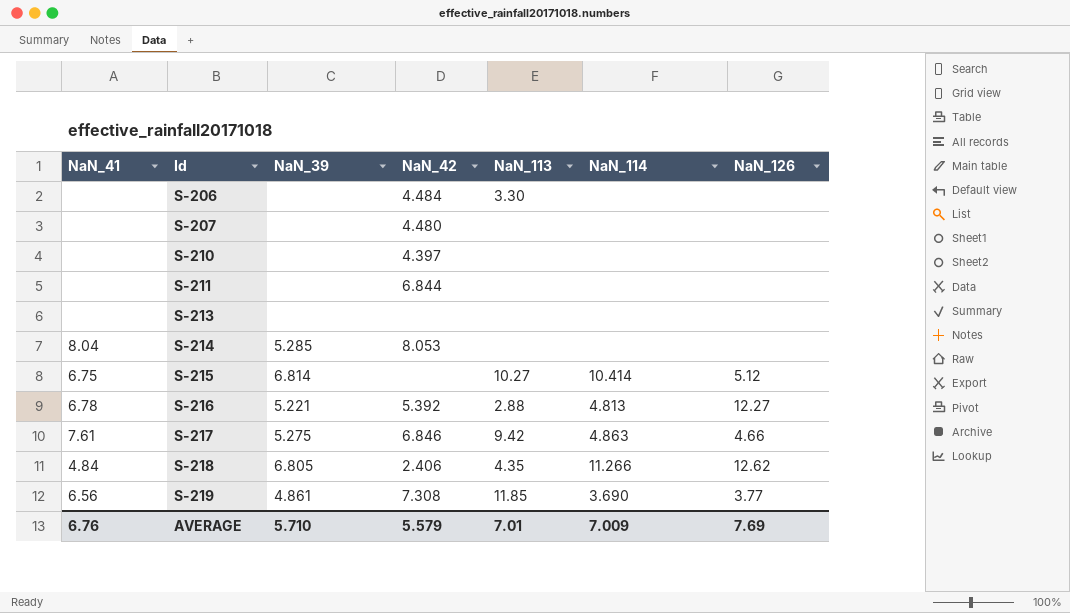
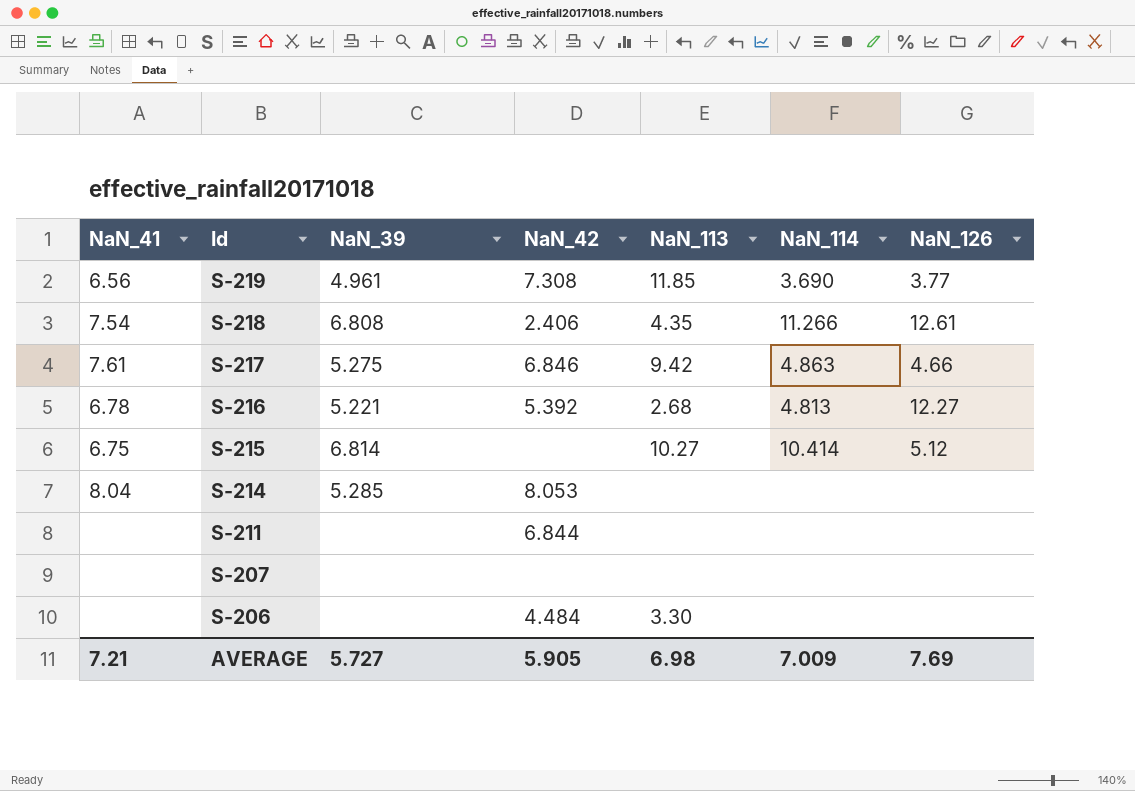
row order: Id ascending -> Id descending
row S-210: none | none | 4.397 | none | none | none -> none
row S-213: none | none | none | none | none | none -> none
S-219 | NaN_39: 4.861 -> 4.961
S-218 | NaN_41: 4.84 -> 7.54
S-218 | NaN_39: 6.805 -> 6.808
S-218 | NaN_126: 12.62 -> 12.61
S-216 | NaN_113: 2.88 -> 2.68
S-207 | NaN_42: 4.480 -> none
AVERAGE | NaN_41: 6.76 -> 7.21
AVERAGE | NaN_39: 5.710 -> 5.727
AVERAGE | NaN_42: 5.579 -> 5.905
AVERAGE | NaN_113: 7.01 -> 6.98

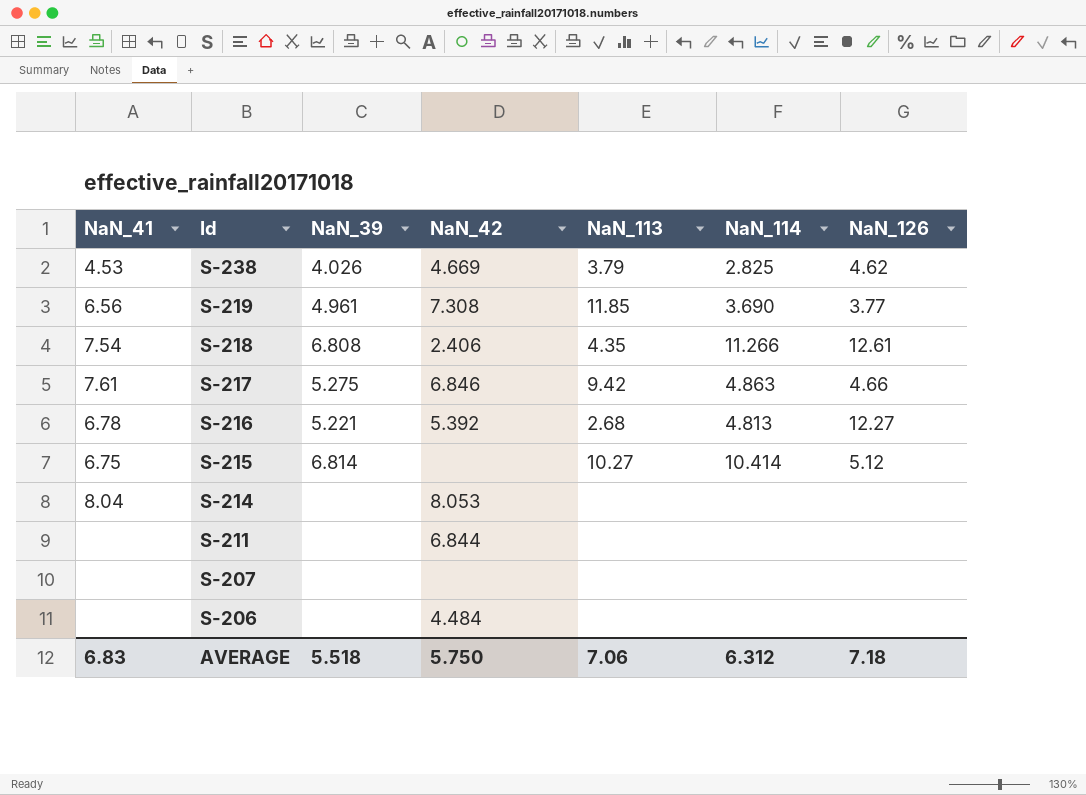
row S-238: none -> 4.53 | 4.026 | 4.669 | 3.79 | 2.825 | 4.62
S-214 | NaN_39: 5.285 -> none
S-206 | NaN_113: 3.30 -> none
AVERAGE | NaN_41: 7.21 -> 6.83
AVERAGE | NaN_39: 5.727 -> 5.518
AVERAGE | NaN_42: 5.905 -> 5.750
AVERAGE | NaN_113: 6.98 -> 7.06
AVERAGE | NaN_114: 7.009 -> 6.312
AVERAGE | NaN_126: 7.69 -> 7.18

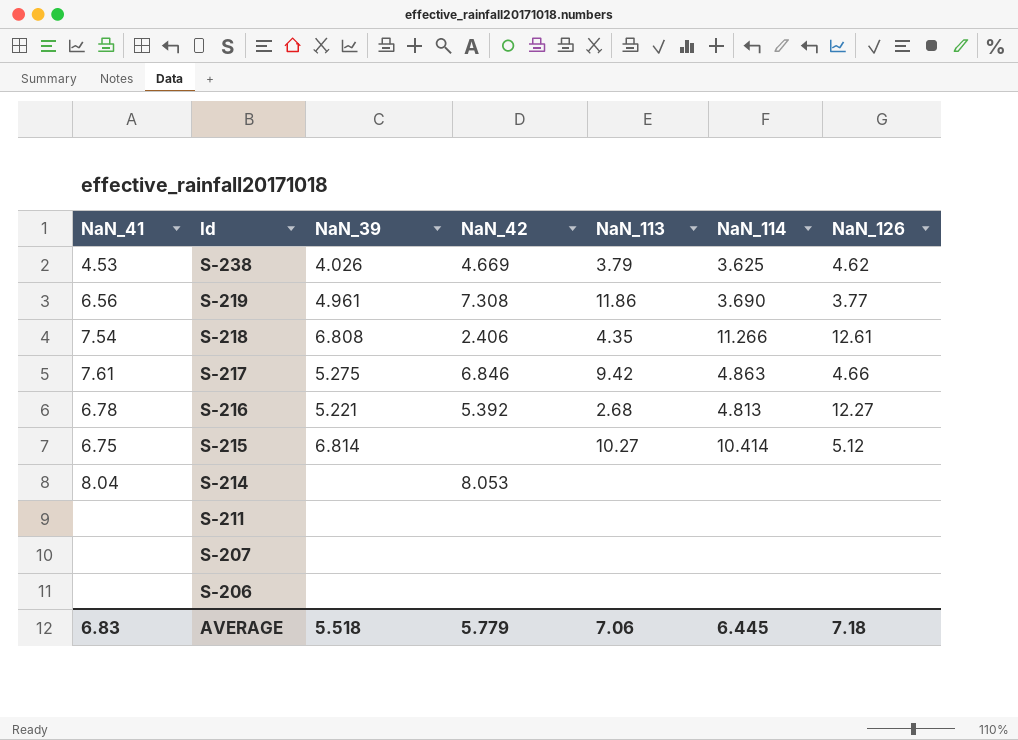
S-238 | NaN_114: 2.825 -> 3.625
S-219 | NaN_113: 11.85 -> 11.86
S-211 | NaN_42: 6.844 -> none
S-206 | NaN_42: 4.484 -> none
AVERAGE | NaN_42: 5.750 -> 5.779
AVERAGE | NaN_114: 6.312 -> 6.445

